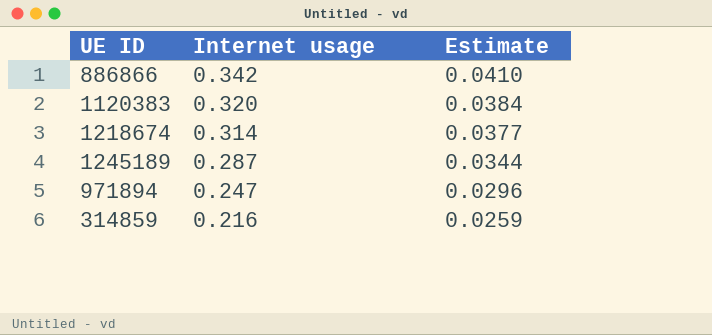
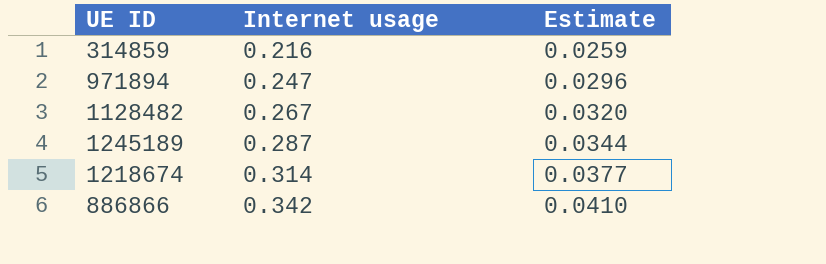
row order: Internet usage descending -> Internet usage ascending
row 1120383: 0.320 | 0.0384 -> none
row 1128482: none -> 0.267 | 0.0320

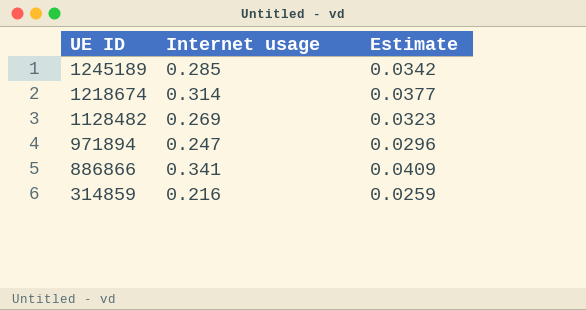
row order: Internet usage ascending -> UE ID descending
1245189 | Internet usage: 0.287 -> 0.285
1245189 | Estimate: 0.0344 -> 0.0342
1128482 | Internet usage: 0.267 -> 0.269
1128482 | Estimate: 0.0320 -> 0.0323
886866 | Internet usage: 0.342 -> 0.341
886866 | Estimate: 0.0410 -> 0.0409

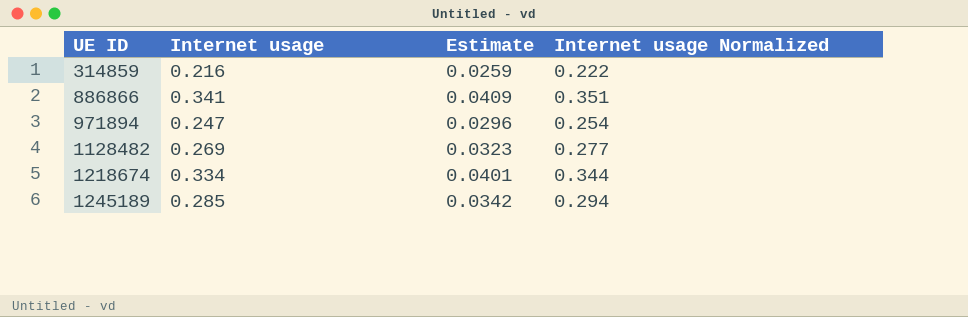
row order: UE ID descending -> UE ID ascending
column Internet usage Normalized | formula: none -> [Internet usage] * 1.03
1218674 | Internet usage: 0.314 -> 0.334
1218674 | Estimate: 0.0377 -> 0.0401

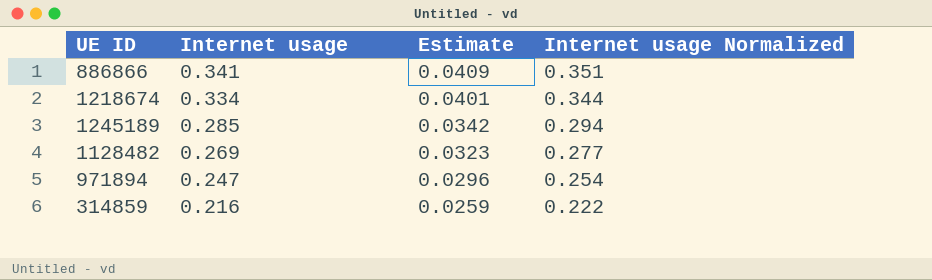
row order: UE ID ascending -> Internet usage descending

